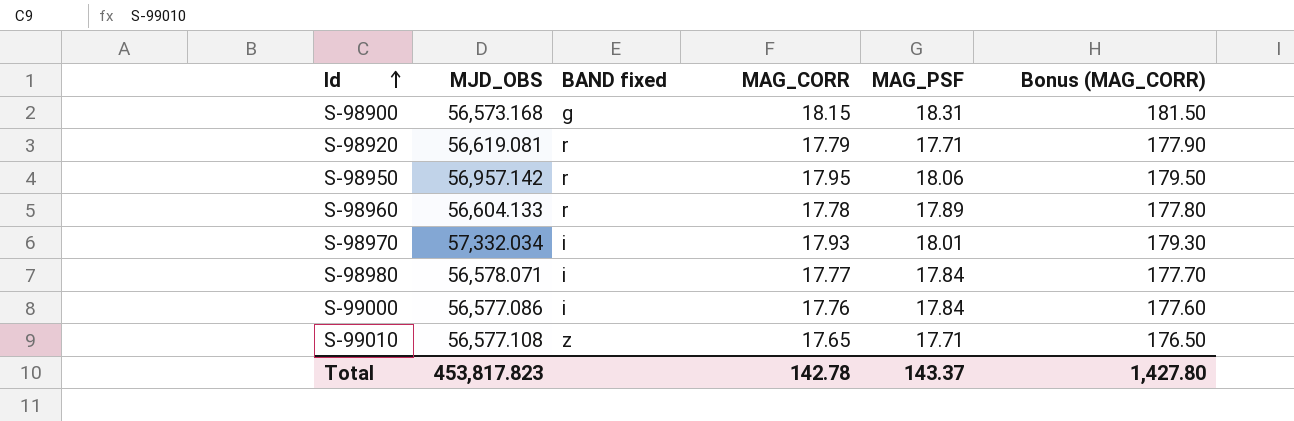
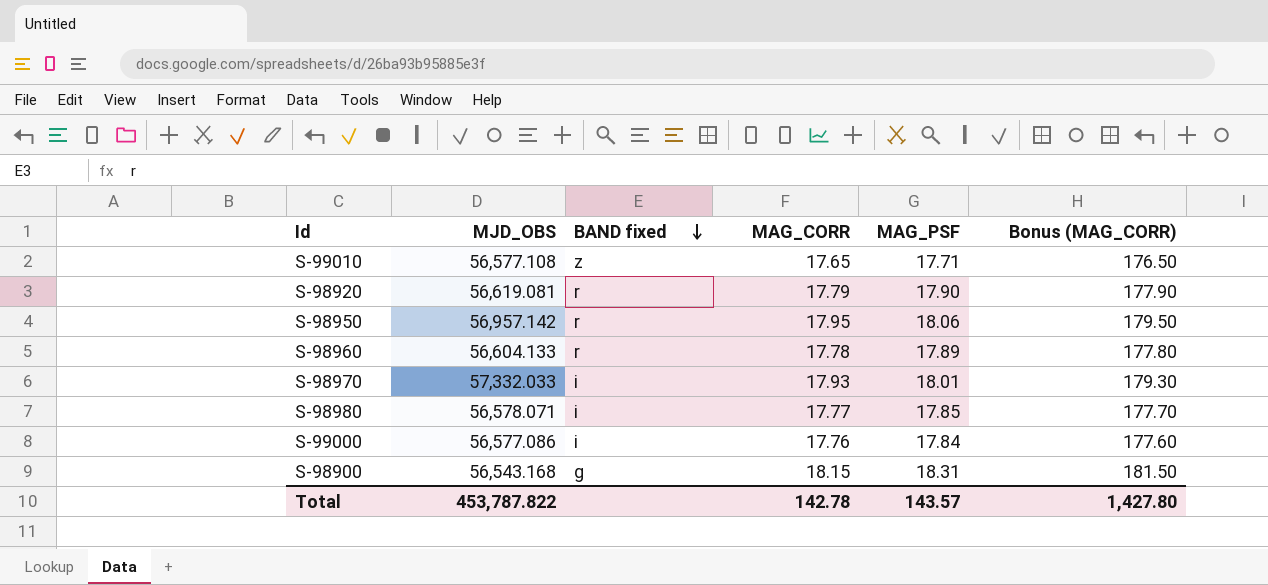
row order: Id ascending -> BAND fixed descending
S-98920 | MAG_PSF: 17.71 -> 17.90
S-98970 | MJD_OBS: 57,332.034 -> 57,332.033
S-98980 | MAG_PSF: 17.84 -> 17.85
S-98900 | MJD_OBS: 56,573.168 -> 56,543.168
Total | MJD_OBS: 453,817.823 -> 453,787.822
Total | MAG_PSF: 143.37 -> 143.57

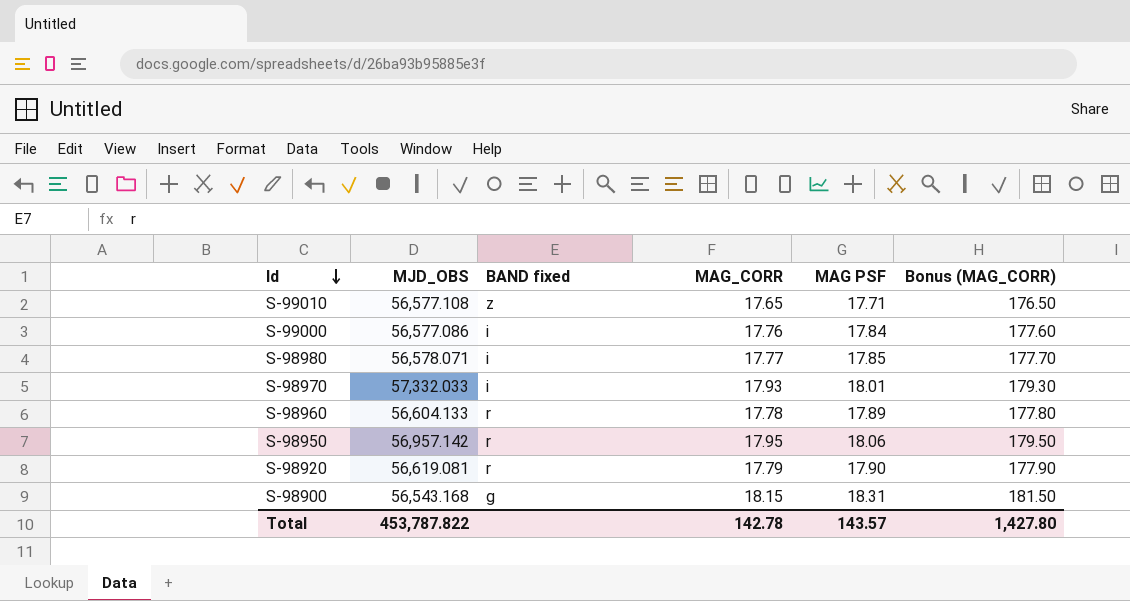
row order: BAND fixed descending -> Id descending
column name: MAG_PSF -> MAG PSF

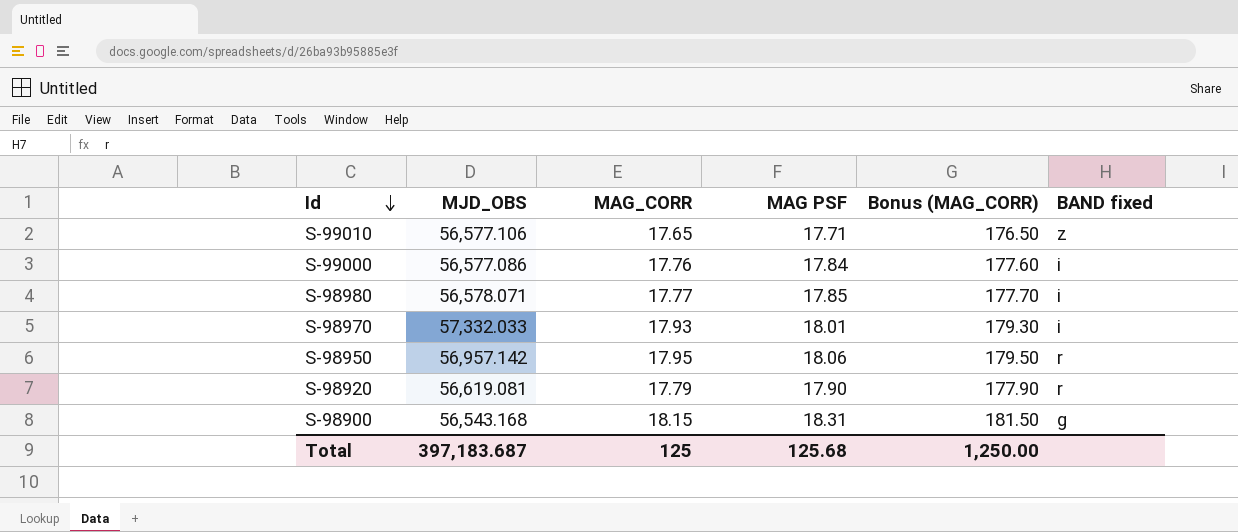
column BAND fixed | position: 3 -> 6
row S-98960: 56,604.133 | r | 17.78 | 17.89 | 177.80 -> none
S-99010 | MJD_OBS: 56,577.108 -> 56,577.106
Total | MJD_OBS: 453,787.822 -> 397,183.687
Total | MAG_CORR: 142.78 -> 125
Total | MAG PSF: 143.57 -> 125.68
Total | Bonus (MAG_CORR): 1,427.80 -> 1,250.00

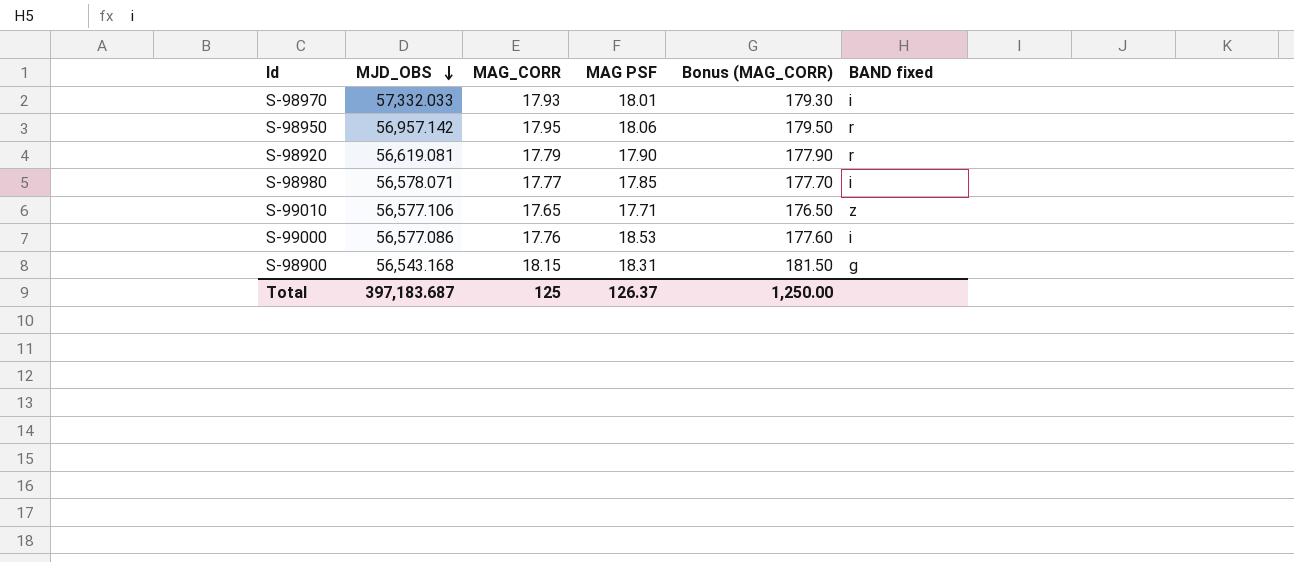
row order: Id descending -> MJD_OBS descending
S-99000 | MAG PSF: 17.84 -> 18.53
Total | MAG PSF: 125.68 -> 126.37

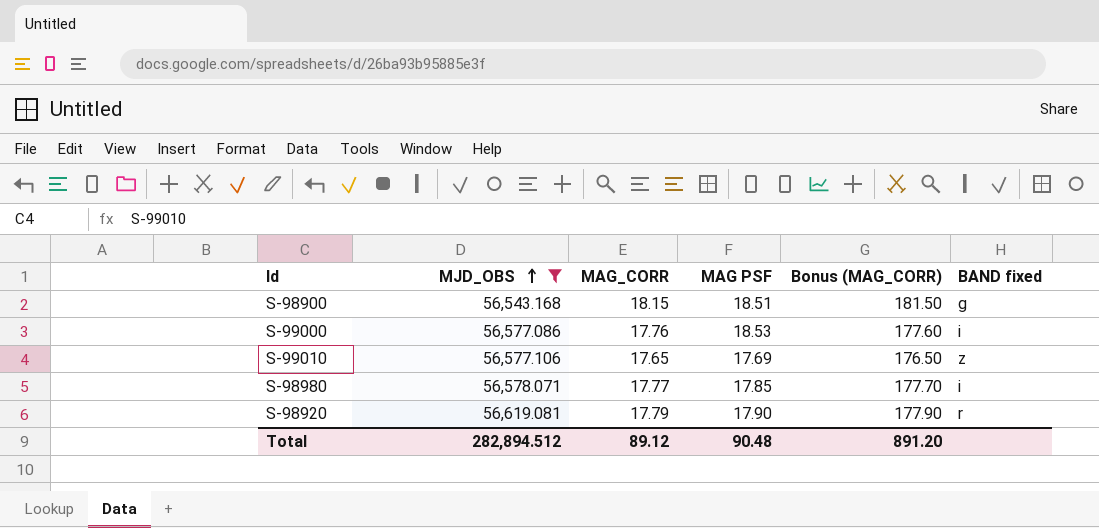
filter: none -> MJD_OBS <= 56,619.081
row order: MJD_OBS descending -> MJD_OBS ascending
S-98900 | MAG PSF: 18.31 -> 18.51
S-99010 | MAG PSF: 17.71 -> 17.69
Total | MJD_OBS: 397,183.687 -> 282,894.512
Total | MAG_CORR: 125 -> 89.12
Total | MAG PSF: 126.37 -> 90.48
Total | Bonus (MAG_CORR): 1,250.00 -> 891.20

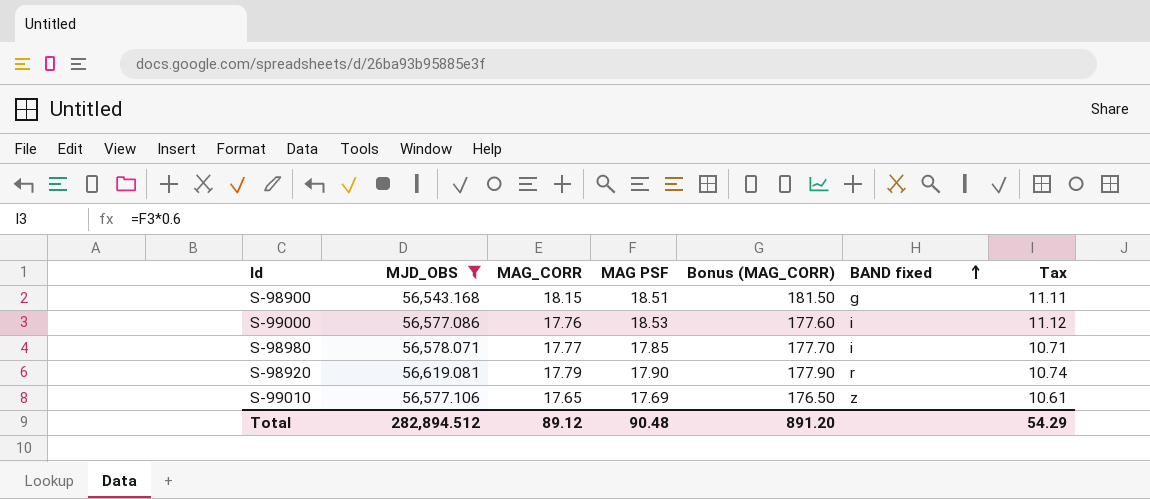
row order: MJD_OBS ascending -> BAND fixed ascending
column Tax | formula: none -> [MAG PSF] * 0.6

